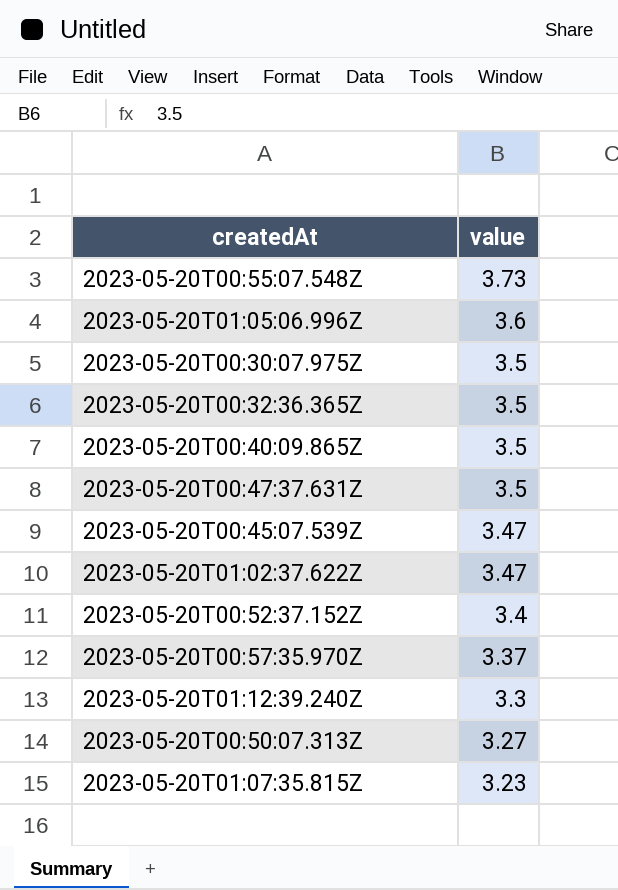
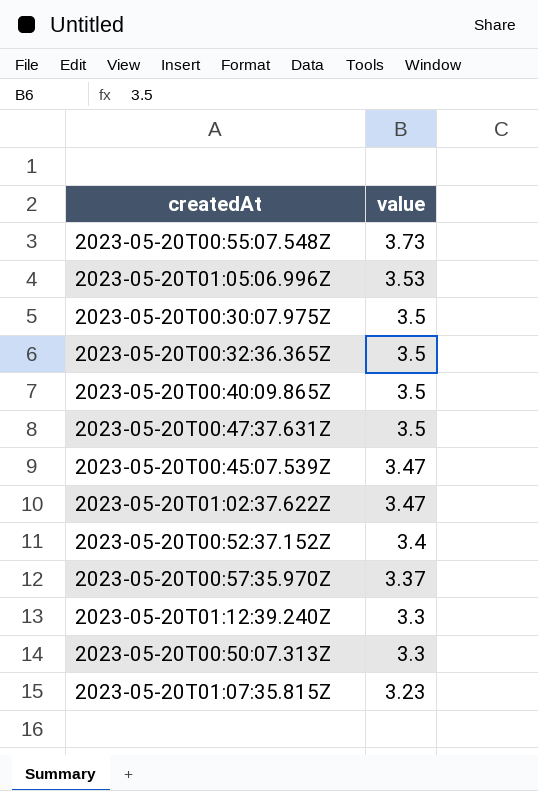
2023-05-20T01:05:06.996Z | value: 3.6 -> 3.53
2023-05-20T00:50:07.313Z | value: 3.27 -> 3.3

